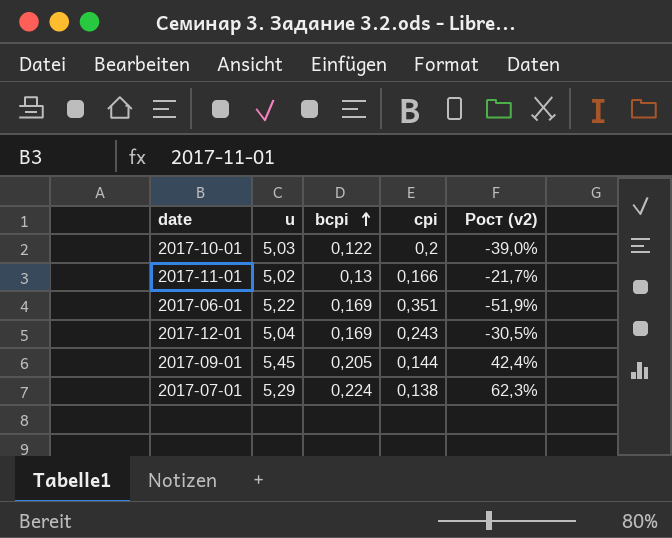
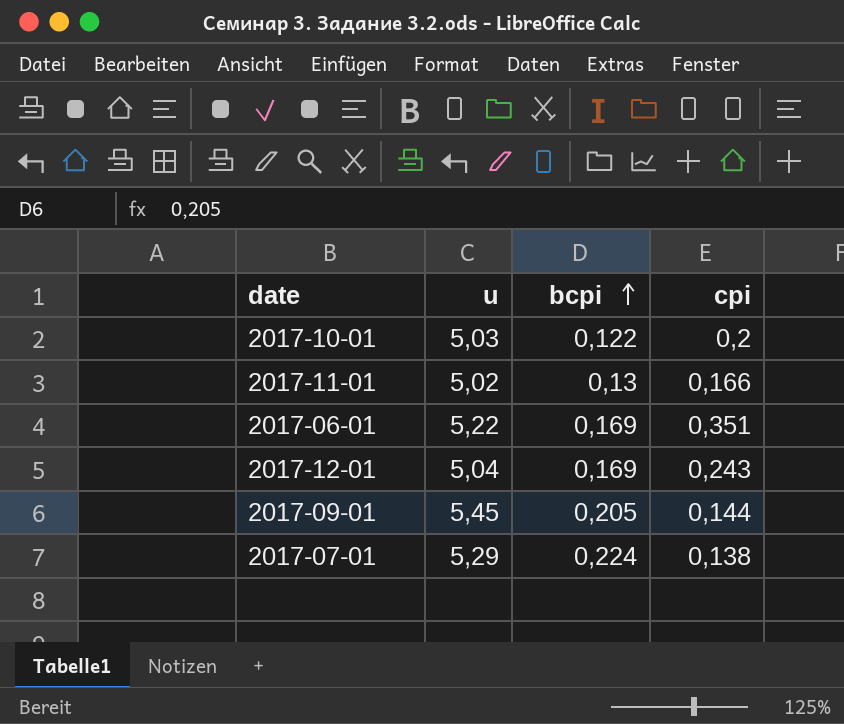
column Рост (v2) | formula: ([bcpi] - [cpi]) / [cpi] -> none

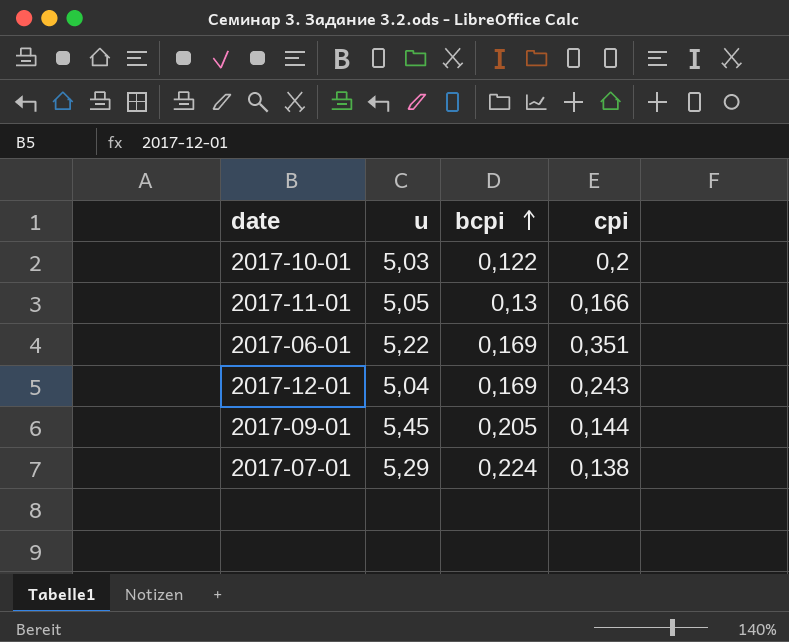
2017-11-01 | u: 5,02 -> 5,05

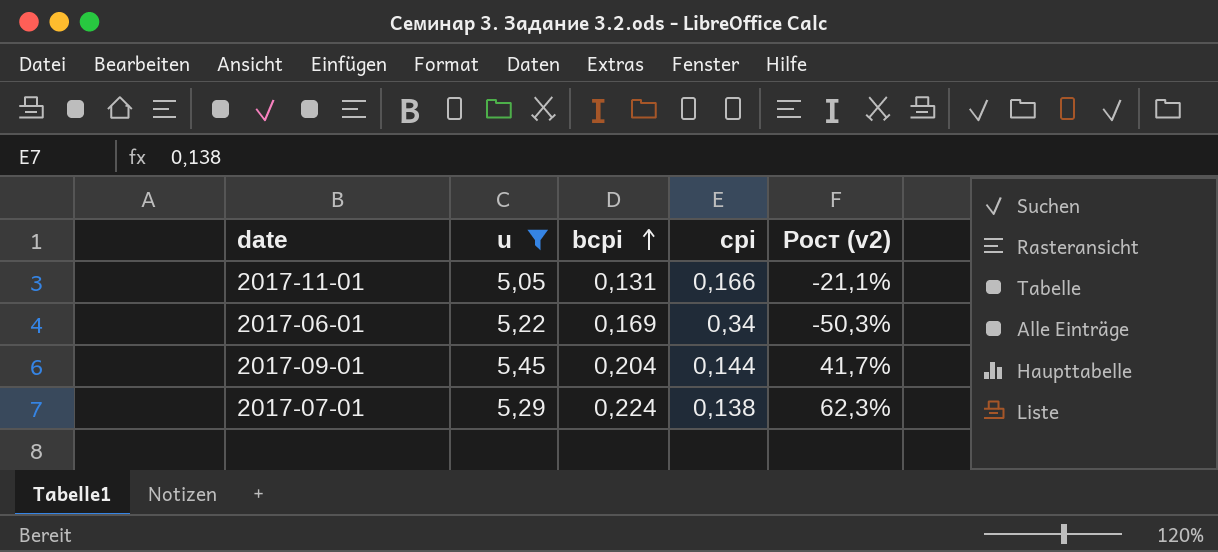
filter: none -> u >= 5,05
column Рост (v2) | formula: none -> ([bcpi] - [cpi]) / [cpi]
2017-11-01 | bcpi: 0,13 -> 0,131
2017-06-01 | cpi: 0,351 -> 0,34
2017-09-01 | bcpi: 0,205 -> 0,204

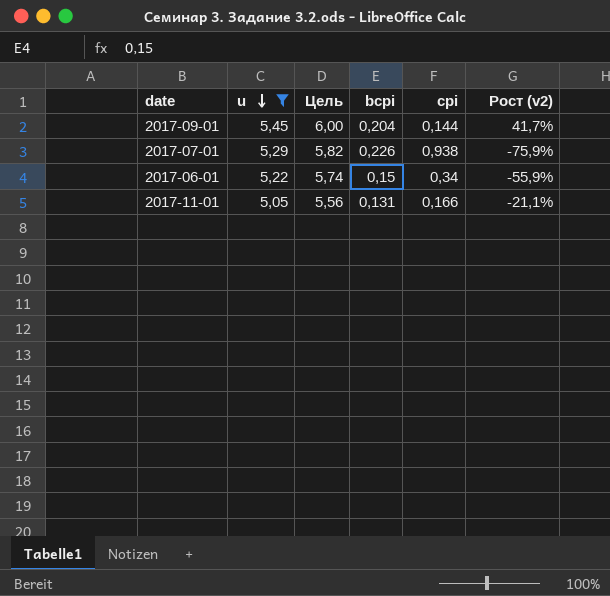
row order: bcpi ascending -> u descending
column Цель | formula: none -> [u] * 1,1
2017-07-01 | bcpi: 0,224 -> 0,226
2017-07-01 | cpi: 0,138 -> 0,938
2017-07-01 | Рост (v2): 62,3% -> -75,9%
2017-06-01 | bcpi: 0,169 -> 0,15
2017-06-01 | Рост (v2): -50,3% -> -55,9%

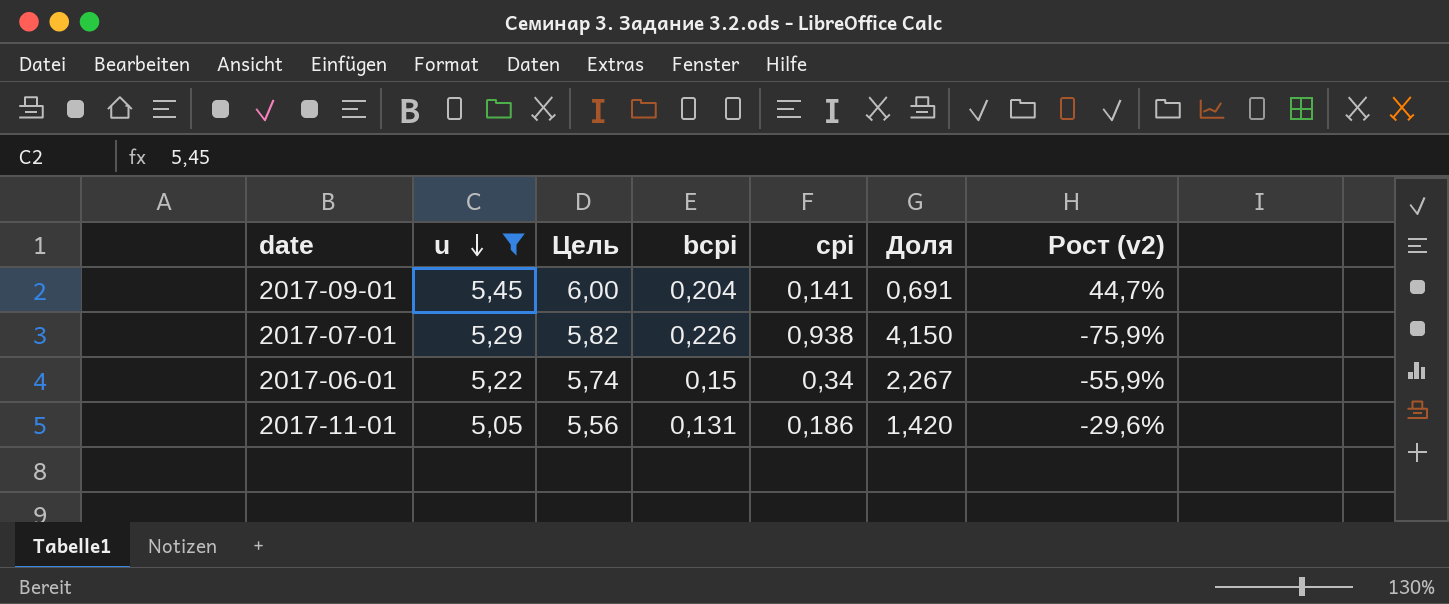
column Доля | formula: none -> [cpi] / [bcpi]
2017-09-01 | cpi: 0,144 -> 0,141
2017-09-01 | Рост (v2): 41,7% -> 44,7%
2017-11-01 | cpi: 0,166 -> 0,186
2017-11-01 | Рост (v2): -21,1% -> -29,6%

